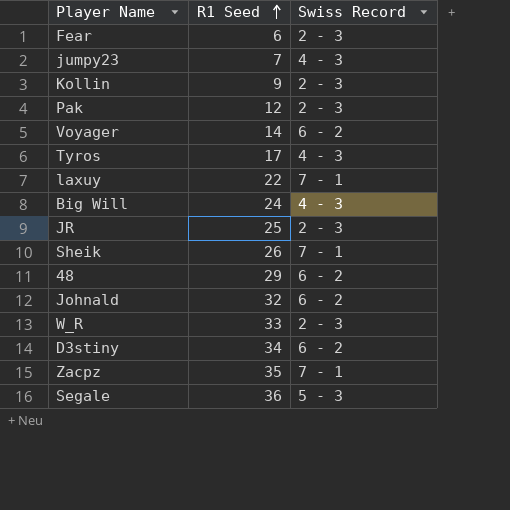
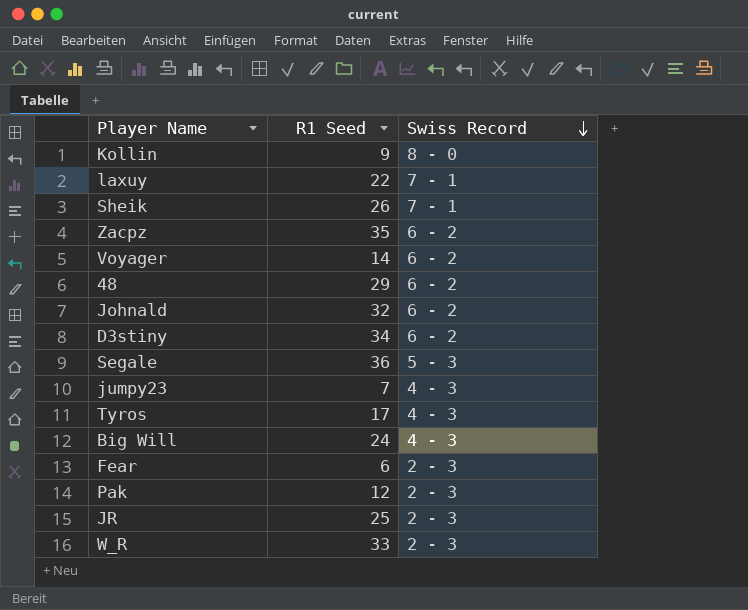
row order: R1 Seed ascending -> Swiss Record descending
Kollin | Swiss Record: 2 - 3 -> 8 - 0
Zacpz | Swiss Record: 7 - 1 -> 6 - 2

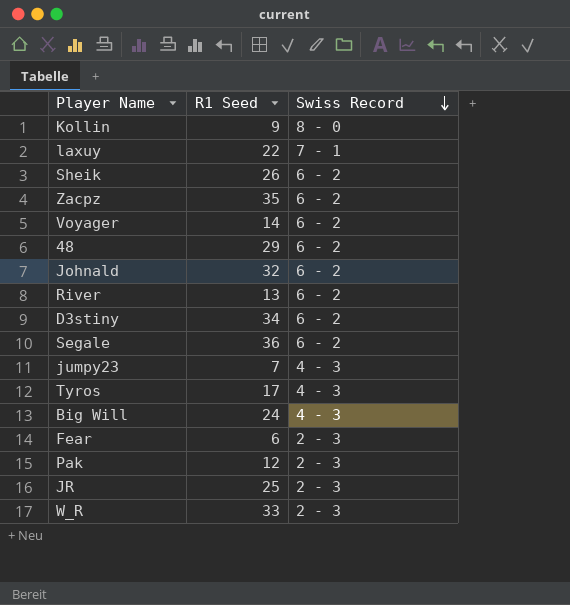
Sheik | Swiss Record: 7 - 1 -> 6 - 2
row River: none -> 13 | 6 - 2
Segale | Swiss Record: 5 - 3 -> 6 - 2

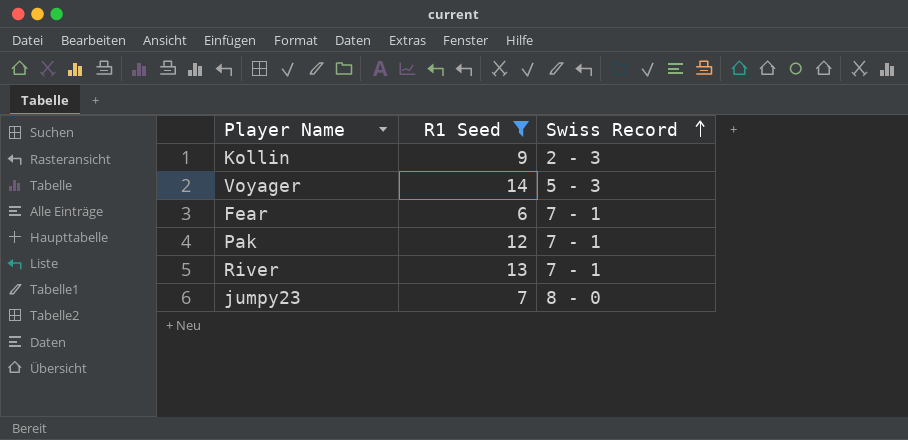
filter: none -> R1 Seed <= 14
row order: Swiss Record descending -> Swiss Record ascending
Kollin | Swiss Record: 8 - 0 -> 2 - 3
Voyager | Swiss Record: 6 - 2 -> 5 - 3
Fear | Swiss Record: 2 - 3 -> 7 - 1
Pak | Swiss Record: 2 - 3 -> 7 - 1
River | Swiss Record: 6 - 2 -> 7 - 1
jumpy23 | Swiss Record: 4 - 3 -> 8 - 0

